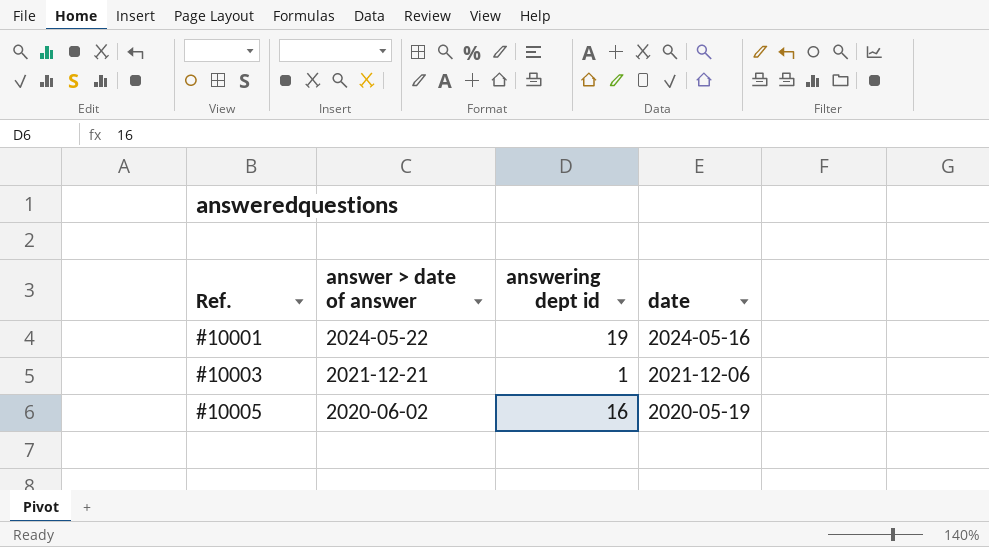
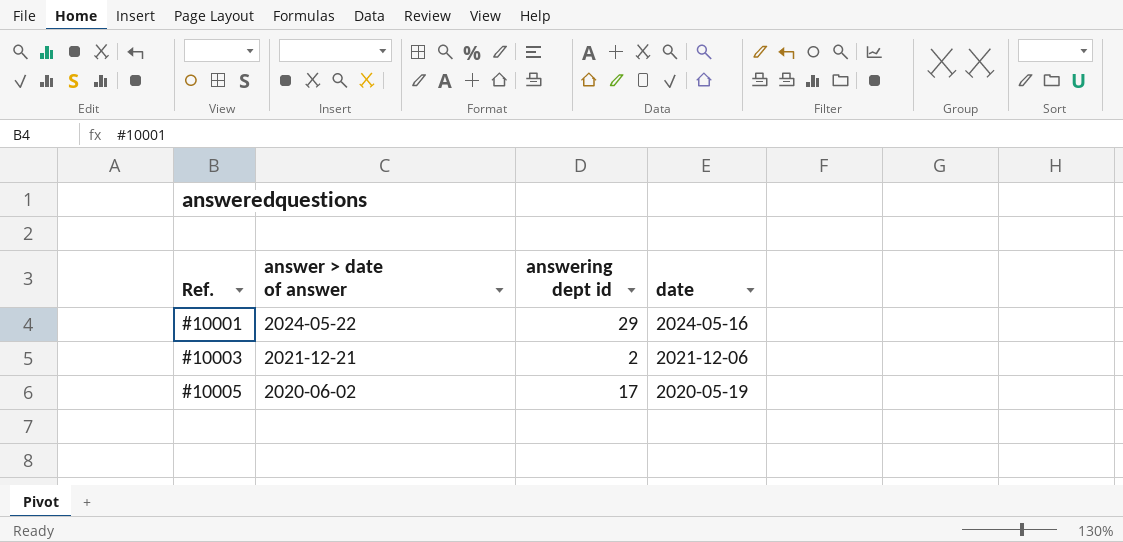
#10001 | answering dept id: 19 -> 29
#10003 | answering dept id: 1 -> 2
#10005 | answering dept id: 16 -> 17

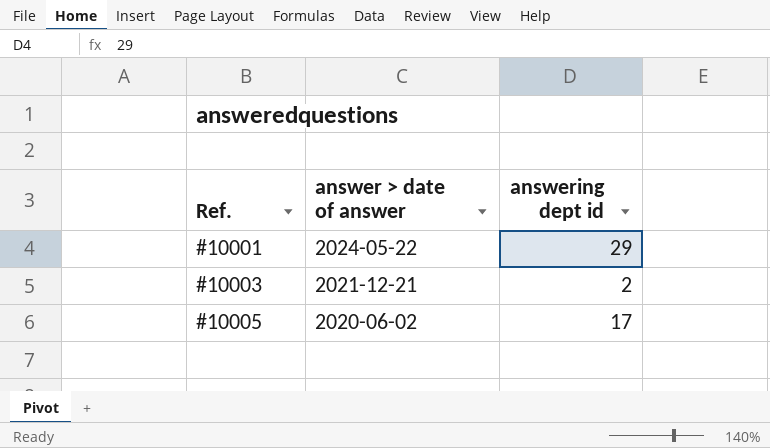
column date | position: 4 -> none

